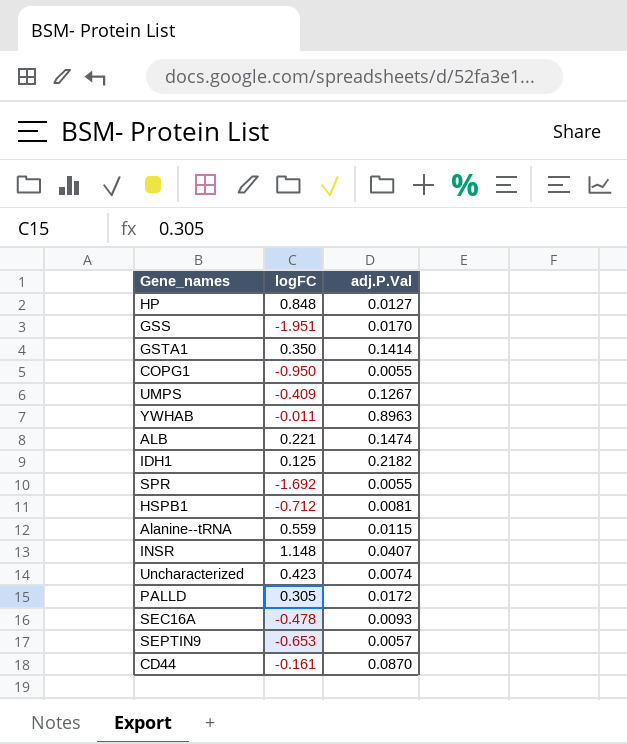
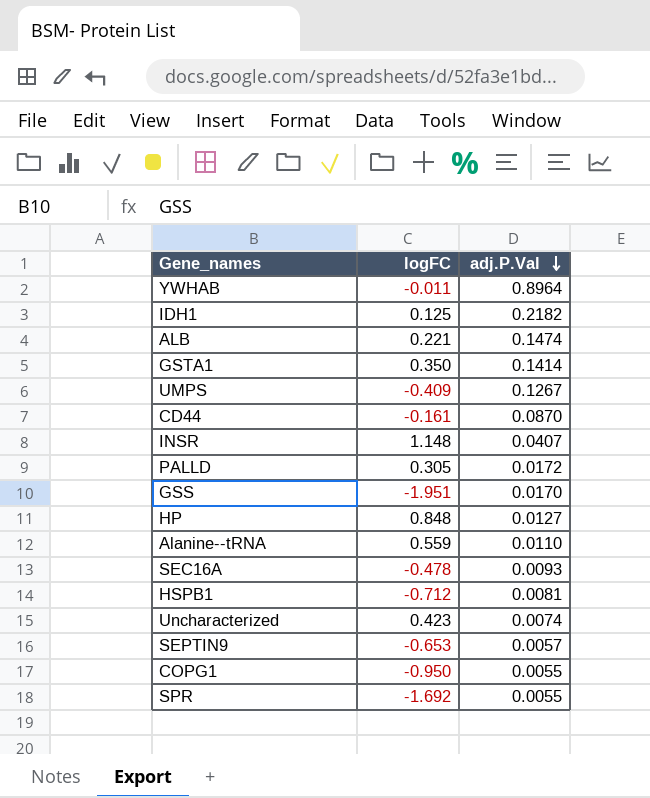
row order: none -> adj.P.Val descending
YWHAB | adj.P.Val: 0.8963 -> 0.8964
Alanine--tRNA | adj.P.Val: 0.0115 -> 0.0110

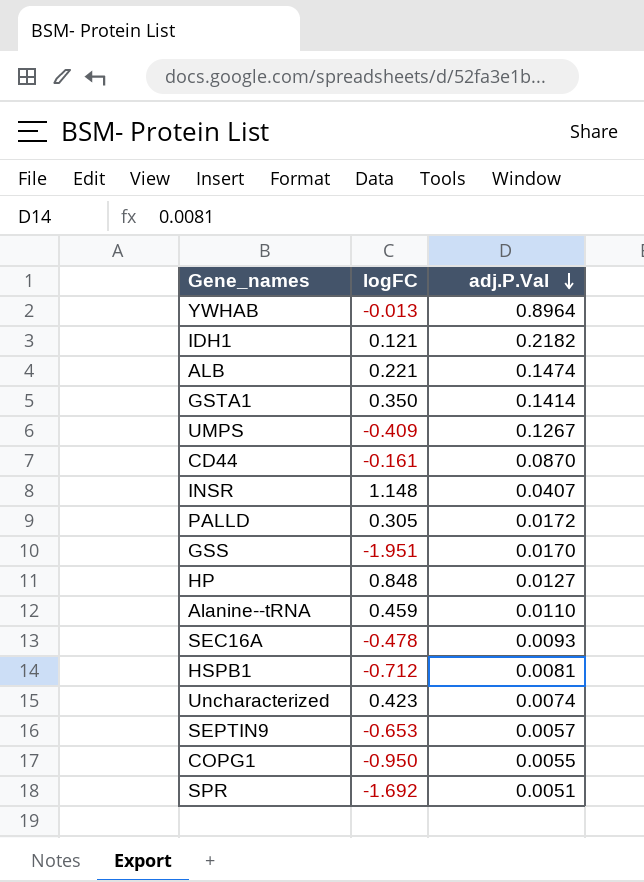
YWHAB | logFC: -0.011 -> -0.013
IDH1 | logFC: 0.125 -> 0.121
Alanine--tRNA | logFC: 0.559 -> 0.459
SPR | adj.P.Val: 0.0055 -> 0.0051

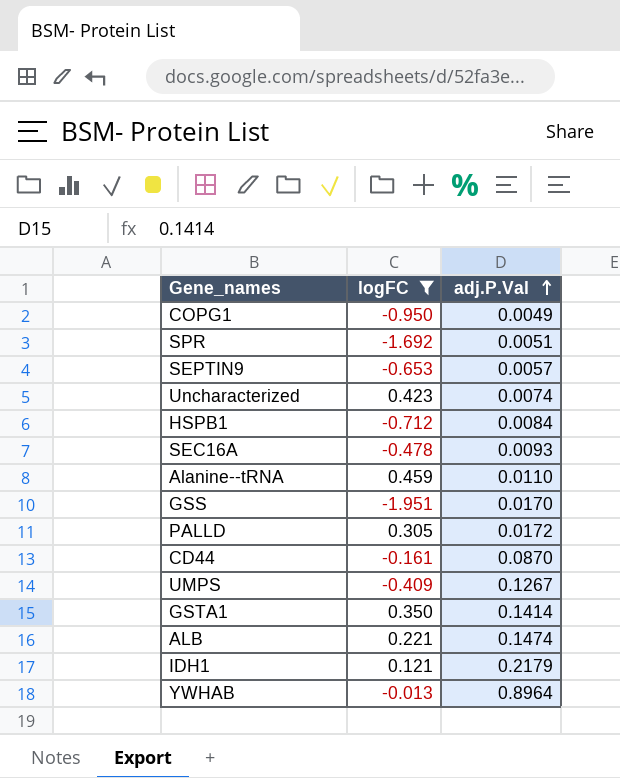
filter: none -> logFC <= 0.459
row order: adj.P.Val descending -> adj.P.Val ascending
COPG1 | adj.P.Val: 0.0055 -> 0.0049
HSPB1 | adj.P.Val: 0.0081 -> 0.0084
IDH1 | adj.P.Val: 0.2182 -> 0.2179

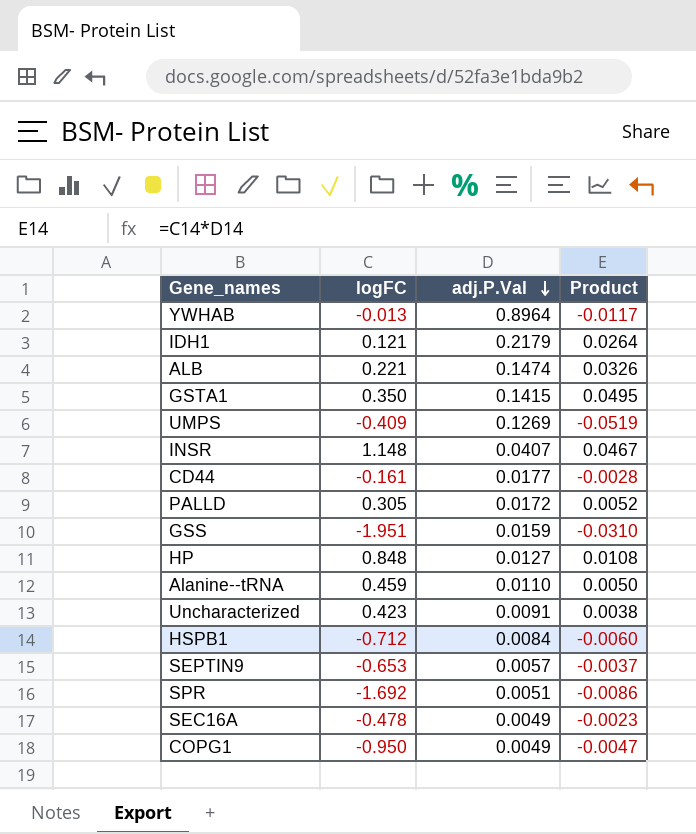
filter: logFC <= 0.459 -> none
row order: adj.P.Val ascending -> adj.P.Val descending
column Product | formula: none -> [logFC] * [adj.P.Val]
GSTA1 | adj.P.Val: 0.1414 -> 0.1415
UMPS | adj.P.Val: 0.1267 -> 0.1269
CD44 | adj.P.Val: 0.0870 -> 0.0177
GSS | adj.P.Val: 0.0170 -> 0.0159
Uncharacterized | adj.P.Val: 0.0074 -> 0.0091
SEC16A | adj.P.Val: 0.0093 -> 0.0049

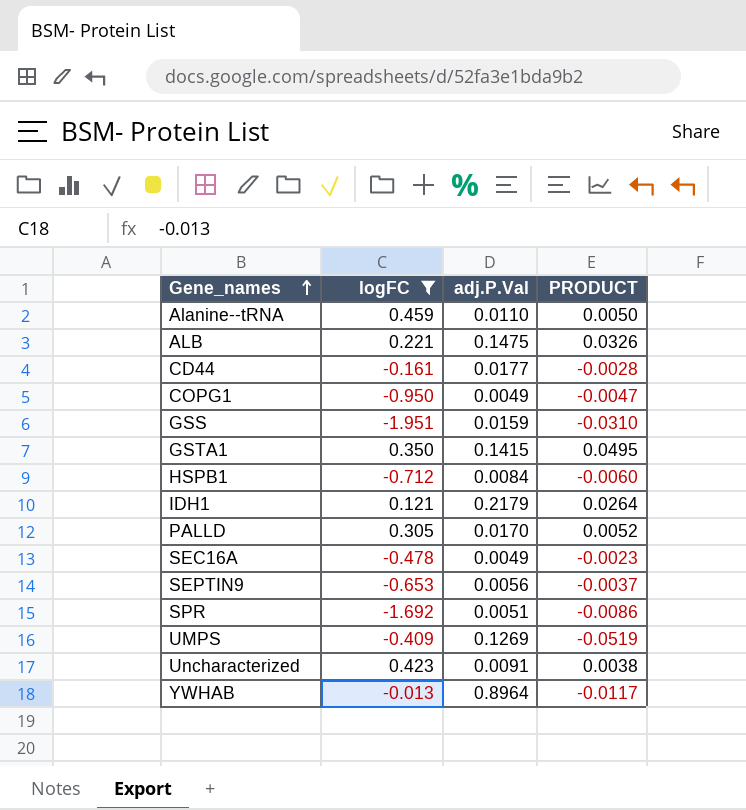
filter: none -> logFC <= 0.459
row order: adj.P.Val descending -> Gene_names ascending
column name: Product -> PRODUCT
ALB | adj.P.Val: 0.1474 -> 0.1475
PALLD | adj.P.Val: 0.0172 -> 0.0170
SEPTIN9 | adj.P.Val: 0.0057 -> 0.0056

